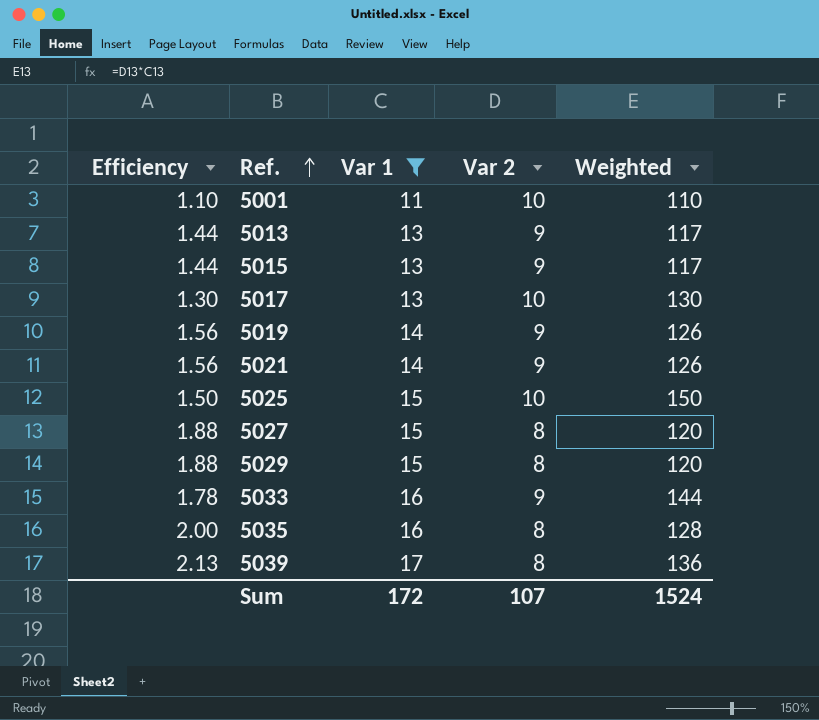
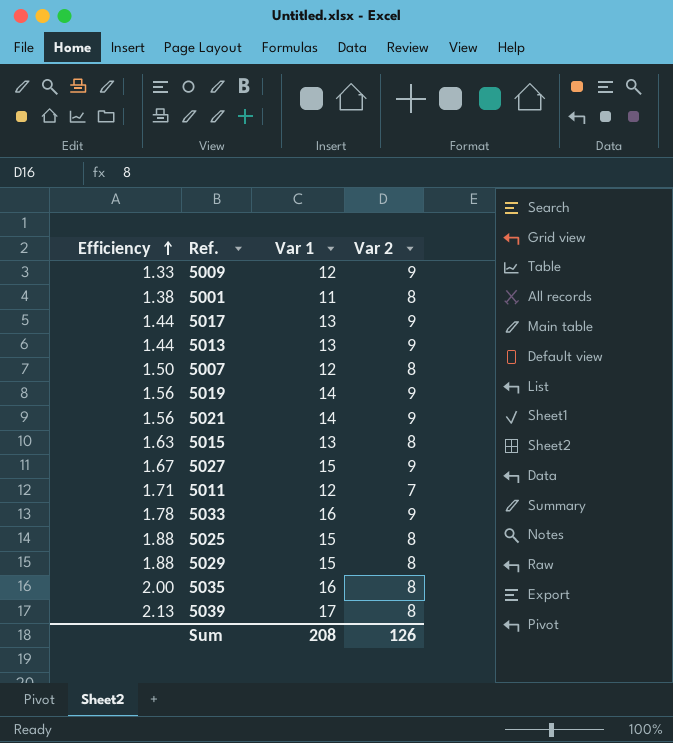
filter: Var 1 != 12 -> none
row order: Ref. ascending -> Efficiency ascending
column Weighted | formula: [Var 1] * [Var 2] -> none
5001 | Efficiency: 1.10 -> 1.38
5001 | Var 2: 10 -> 8
5017 | Efficiency: 1.30 -> 1.44
5017 | Var 2: 10 -> 9
5015 | Efficiency: 1.44 -> 1.63
5015 | Var 2: 9 -> 8
5027 | Efficiency: 1.88 -> 1.67
5027 | Var 2: 8 -> 9
5025 | Efficiency: 1.50 -> 1.88
5025 | Var 2: 10 -> 8
Sum | Var 1: 172 -> 208
Sum | Var 2: 107 -> 126

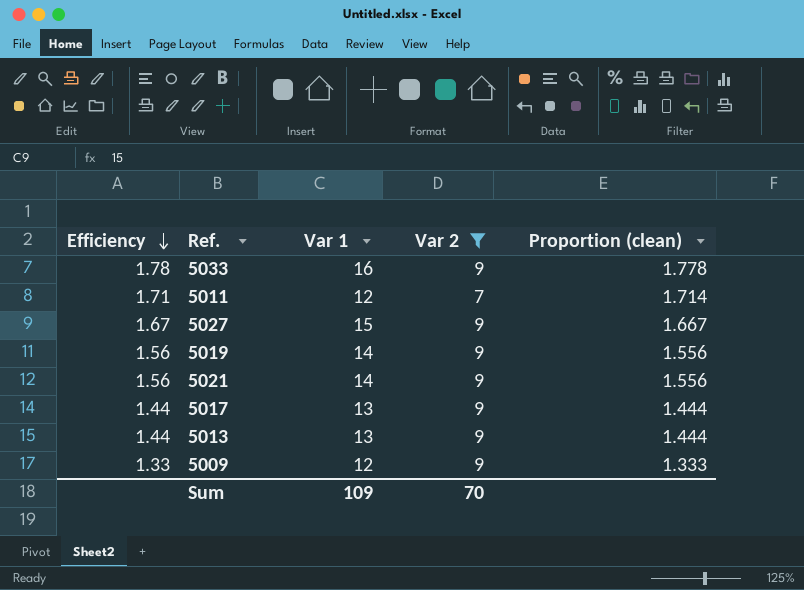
filter: none -> Var 2 != 8
row order: Efficiency ascending -> Efficiency descending
column Proportion (clean) | formula: none -> [Var 1] / [Var 2]
Sum | Var 1: 208 -> 109
Sum | Var 2: 126 -> 70

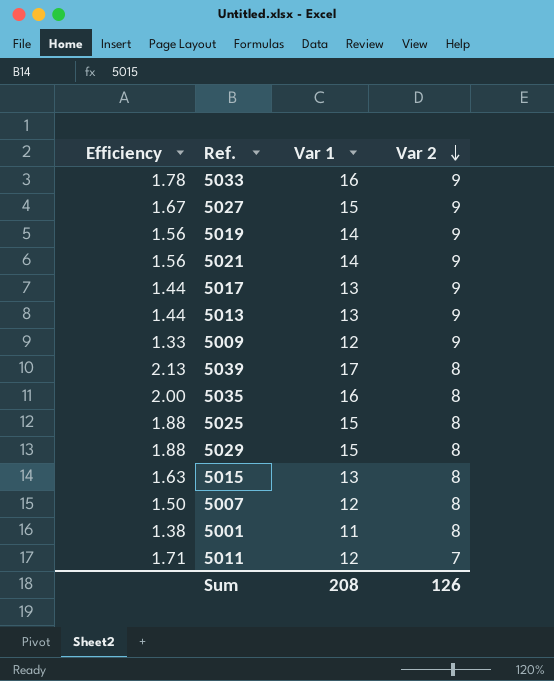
filter: Var 2 != 8 -> none
row order: Efficiency descending -> Var 2 descending
column Proportion (clean) | formula: [Var 1] / [Var 2] -> none
Sum | Var 1: 109 -> 208
Sum | Var 2: 70 -> 126

